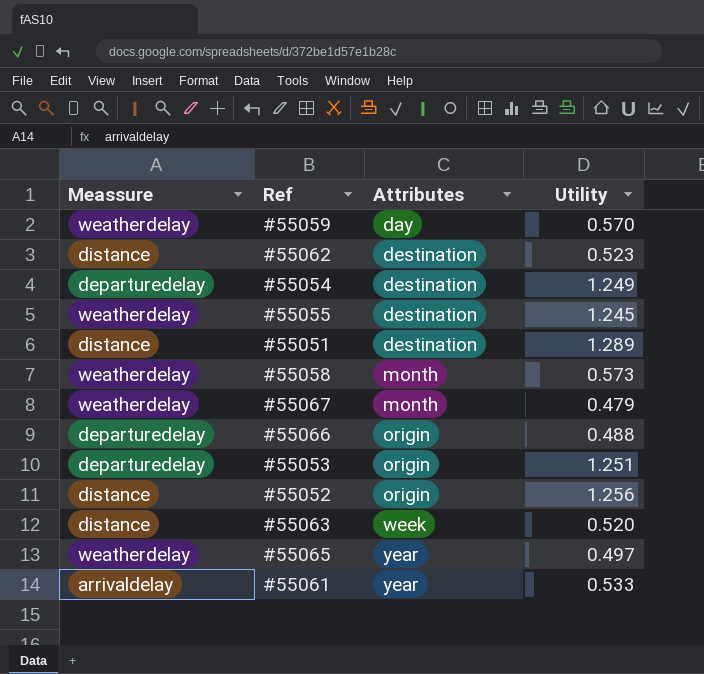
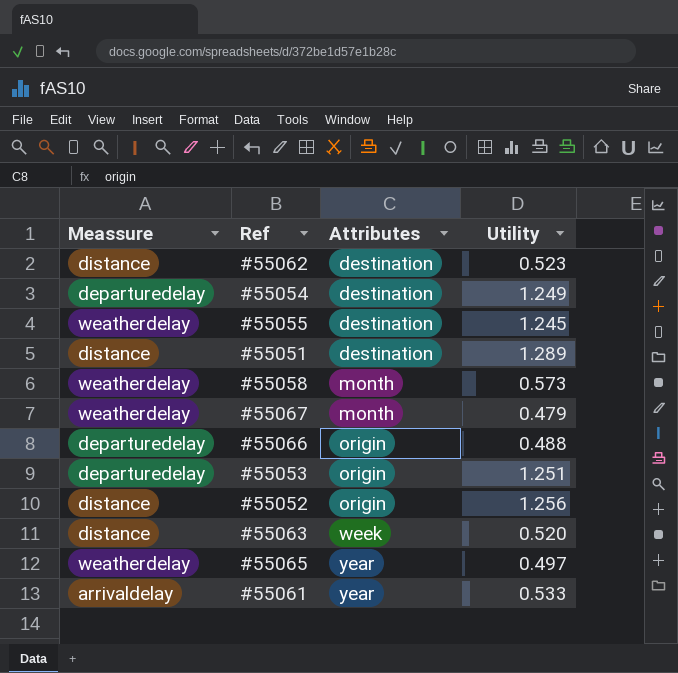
row #55059: weatherdelay | day | 0.570 -> none

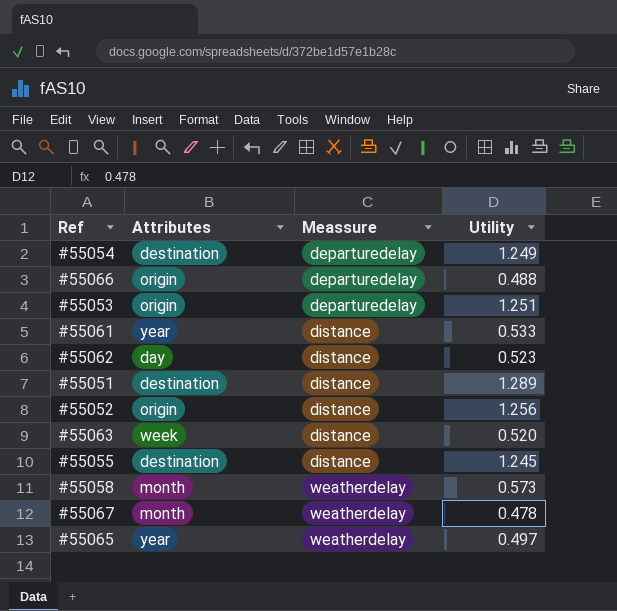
row order: Attributes ascending -> Meassure ascending
column Meassure | position: 1 -> 3
#55061 | Meassure: arrivaldelay -> distance
#55062 | Attributes: destination -> day
#55055 | Meassure: weatherdelay -> distance
#55067 | Utility: 0.479 -> 0.478

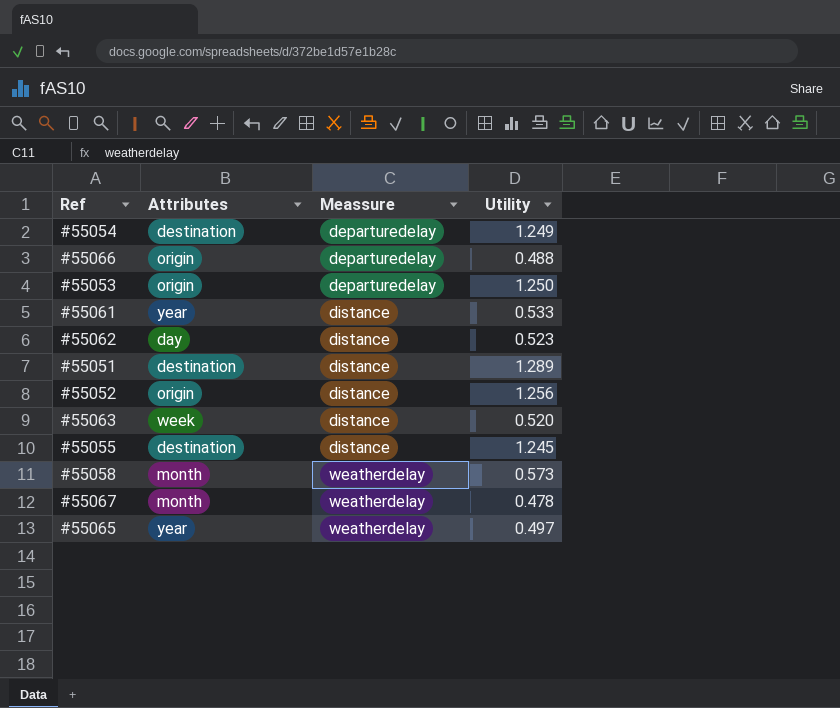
#55053 | Utility: 1.251 -> 1.250

